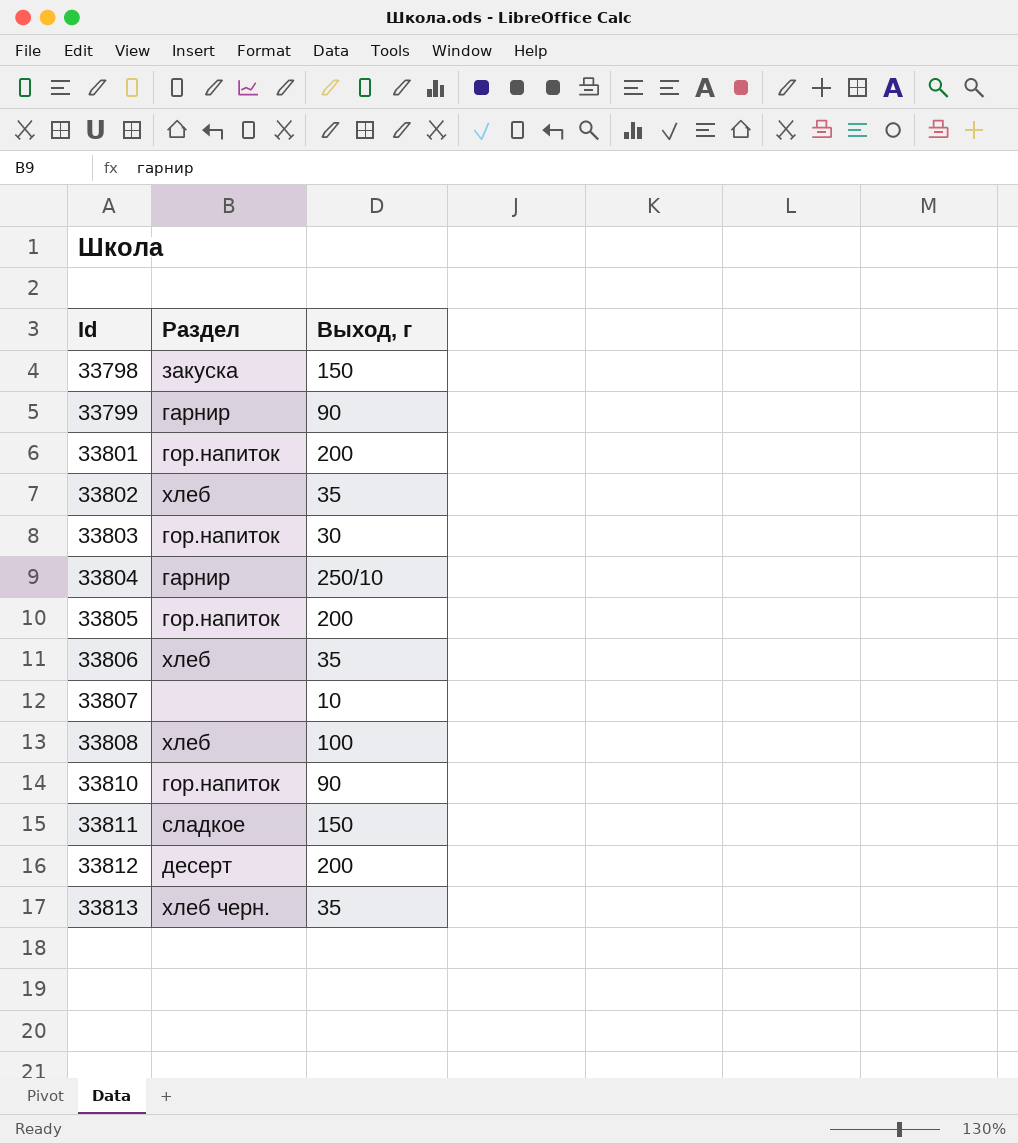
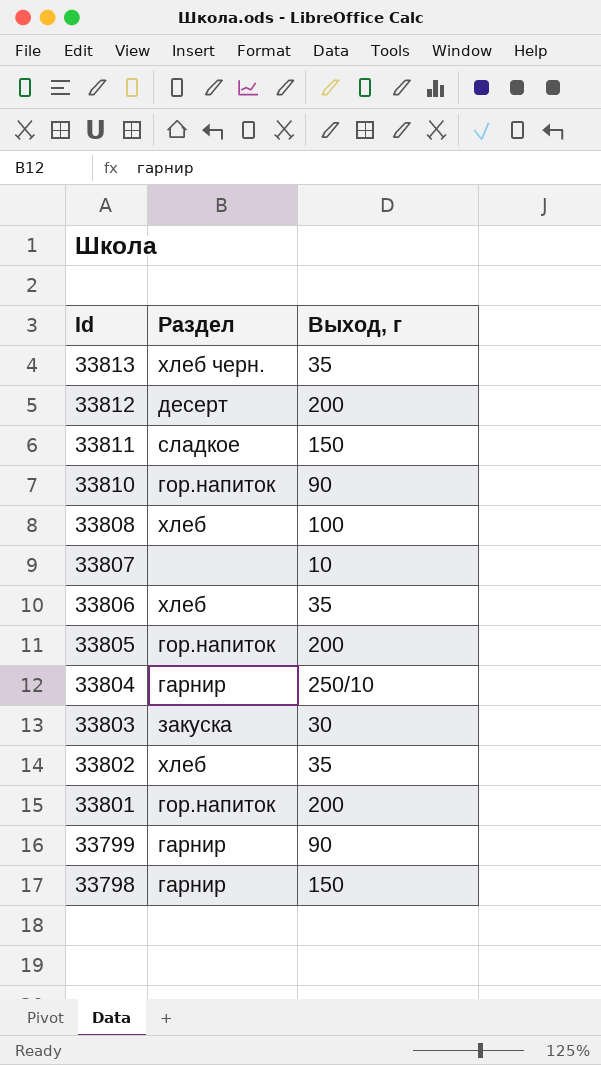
row order: Id ascending -> Id descending
33803 | Раздел: гор.напиток -> закуска
33798 | Раздел: закуска -> гарнир

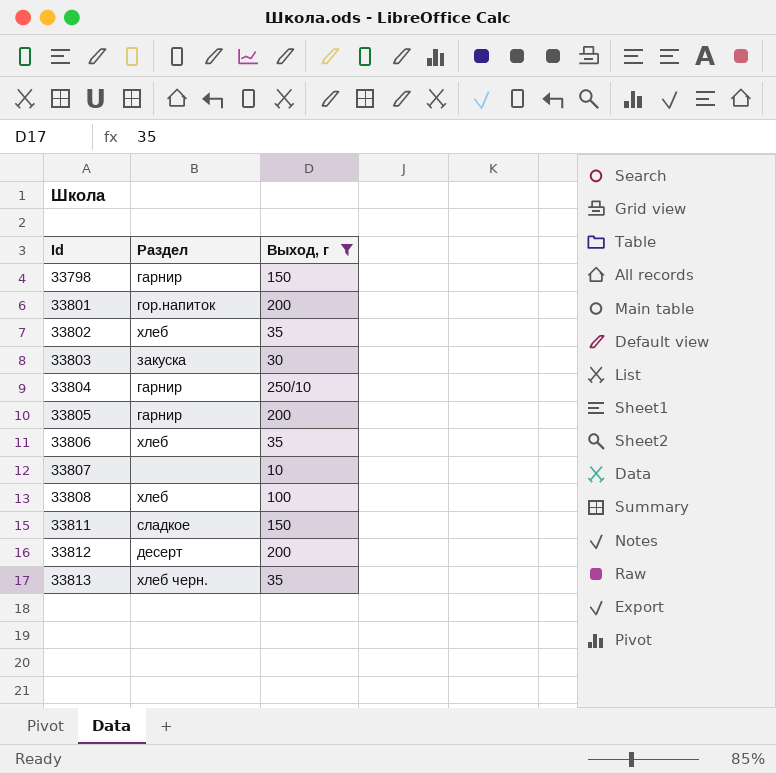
filter: none -> Выход, г != 90
row order: Id descending -> Id ascending
33805 | Раздел: гор.напиток -> гарнир

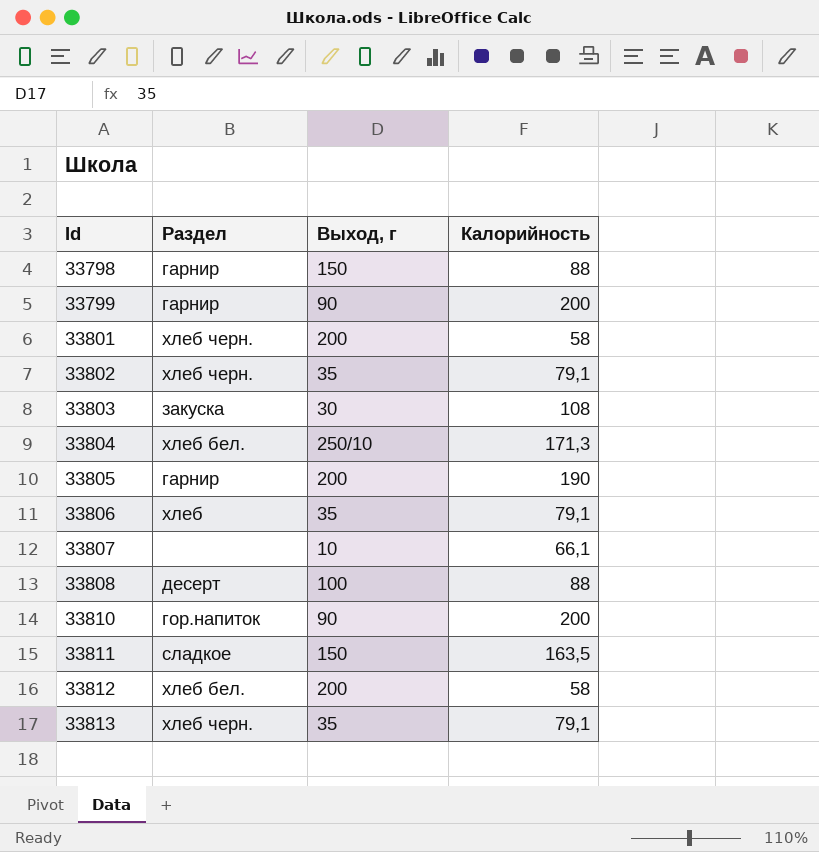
filter: Выход, г != 90 -> none
column Калорийность | position: none -> 4
33801 | Раздел: гор.напиток -> хлеб черн.
33802 | Раздел: хлеб -> хлеб черн.
33804 | Раздел: гарнир -> хлеб бел.
33808 | Раздел: хлеб -> десерт
33812 | Раздел: десерт -> хлеб бел.

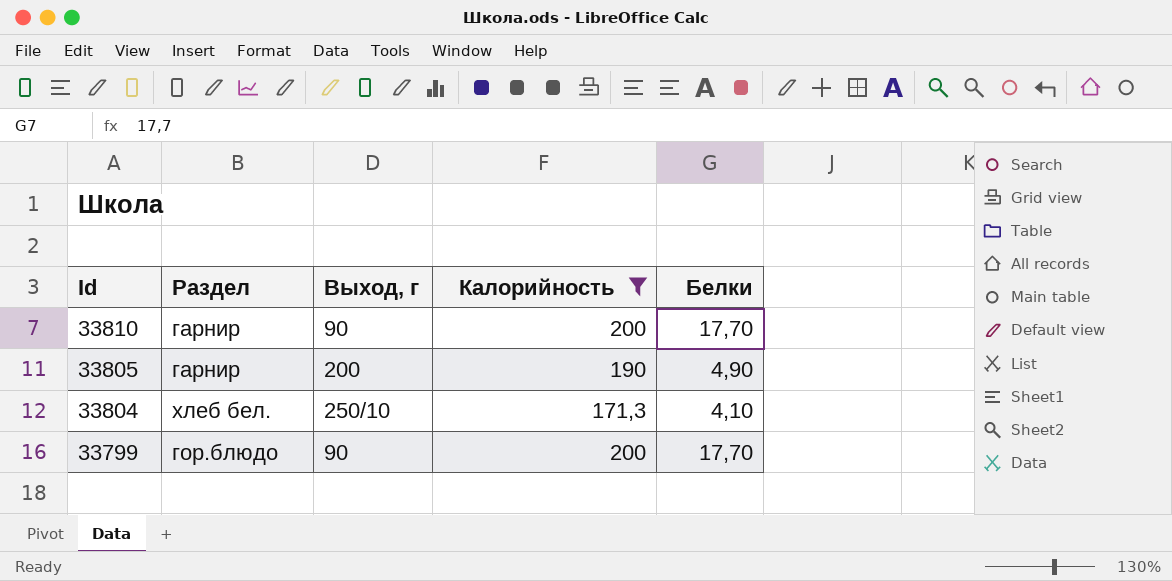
filter: none -> Калорийность >= 171,3
row order: Id ascending -> Id descending
column Белки | position: none -> 5
33810 | Раздел: гор.напиток -> гарнир
33799 | Раздел: гарнир -> гор.блюдо

